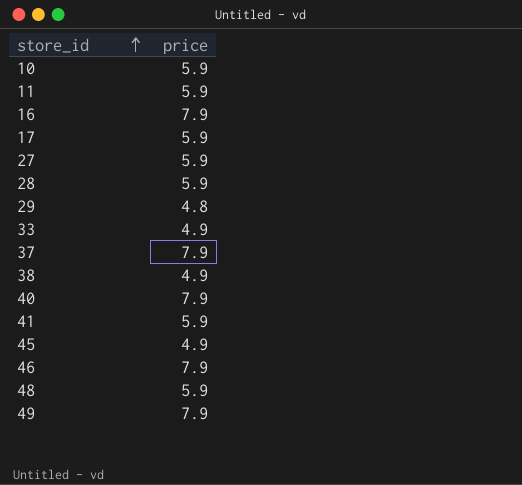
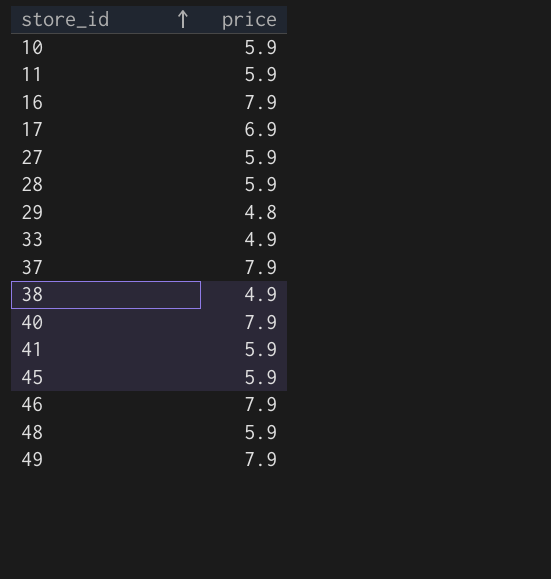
17 | price: 5.9 -> 6.9
45 | price: 4.9 -> 5.9

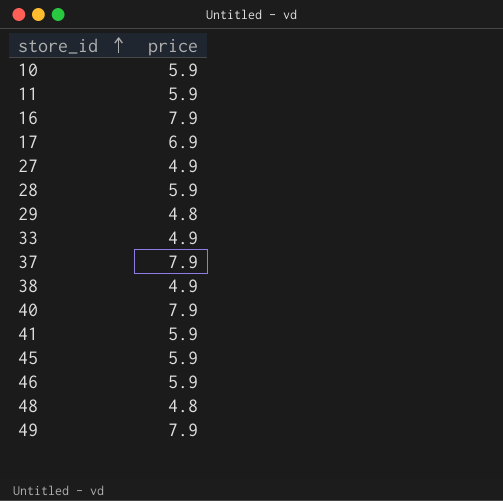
27 | price: 5.9 -> 4.9
46 | price: 7.9 -> 5.9
48 | price: 5.9 -> 4.8

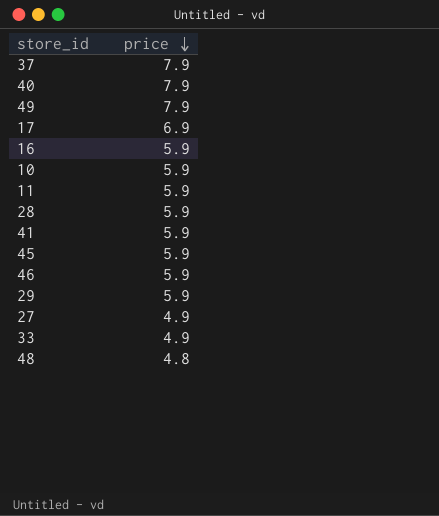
row order: store_id ascending -> price descending
row 38: 4.9 -> none
16 | price: 7.9 -> 5.9
29 | price: 4.8 -> 5.9

